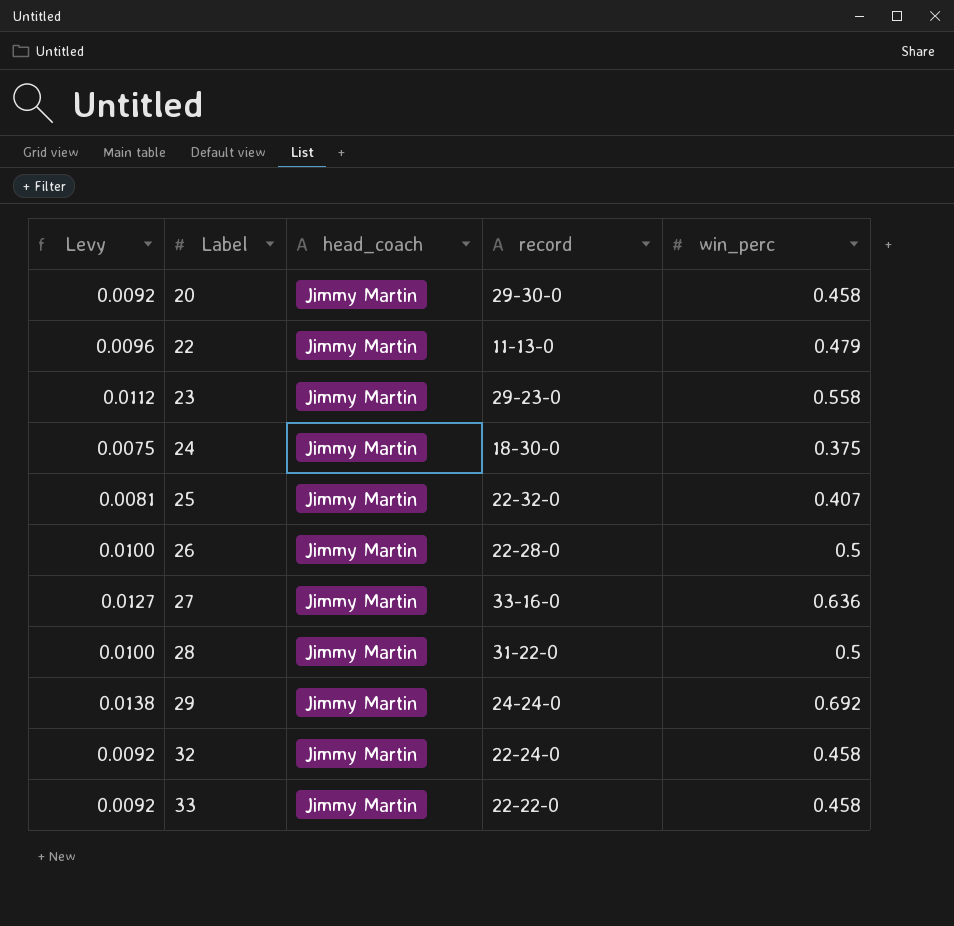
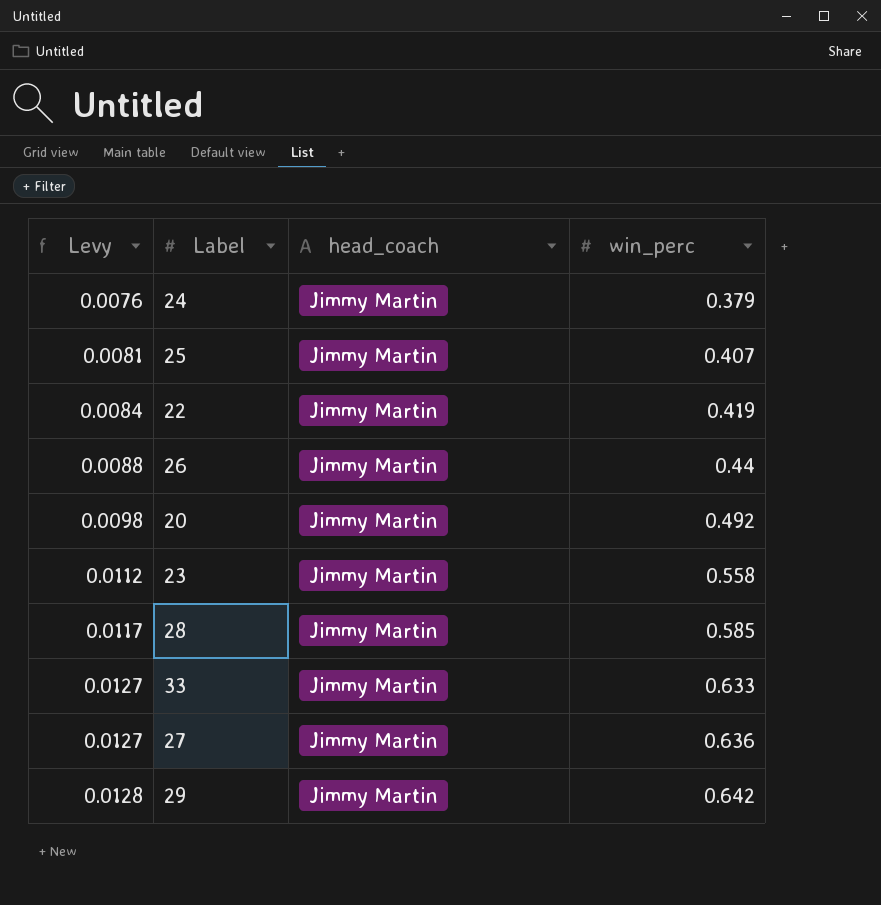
row order: Label ascending -> Levy ascending
column record | position: 4 -> none
row 32: 0.0092 | Jimmy Martin | 22-24-0 | 0.458 -> none
24 | Levy: 0.0075 -> 0.0076
24 | win_perc: 0.375 -> 0.379
22 | Levy: 0.0096 -> 0.0084
22 | win_perc: 0.479 -> 0.419
26 | Levy: 0.0100 -> 0.0088
26 | win_perc: 0.5 -> 0.44
20 | Levy: 0.0092 -> 0.0098
20 | win_perc: 0.458 -> 0.492
28 | Levy: 0.0100 -> 0.0117
28 | win_perc: 0.5 -> 0.585
33 | Levy: 0.0092 -> 0.0127
33 | win_perc: 0.458 -> 0.633
29 | Levy: 0.0138 -> 0.0128
29 | win_perc: 0.692 -> 0.642

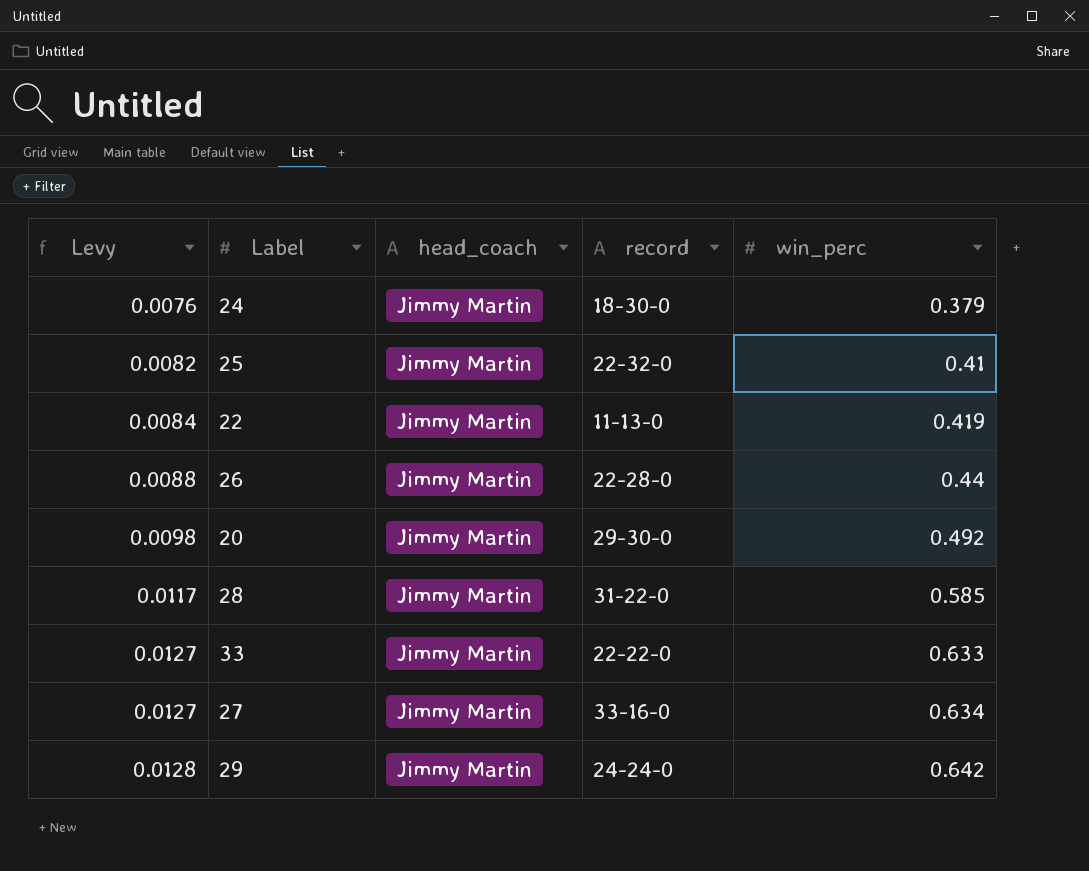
column record | position: none -> 4
row 23: 0.0112 | Jimmy Martin | 0.558 -> none
25 | Levy: 0.0081 -> 0.0082
25 | win_perc: 0.407 -> 0.41
27 | win_perc: 0.636 -> 0.634

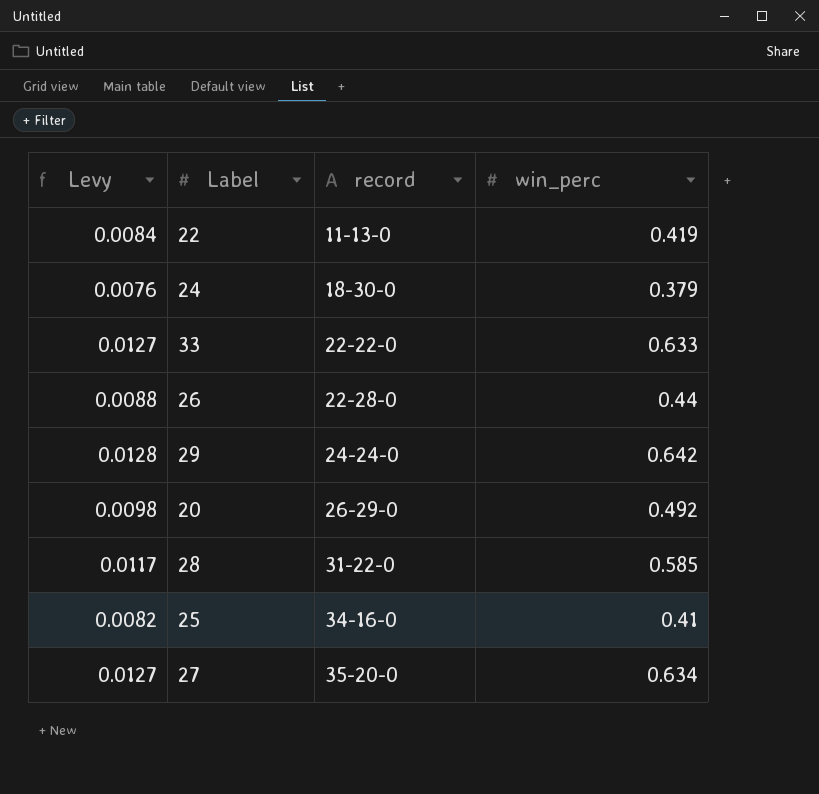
row order: Levy ascending -> record ascending
column head_coach | position: 3 -> none
20 | record: 29-30-0 -> 26-29-0
25 | record: 22-32-0 -> 34-16-0
27 | record: 33-16-0 -> 35-20-0

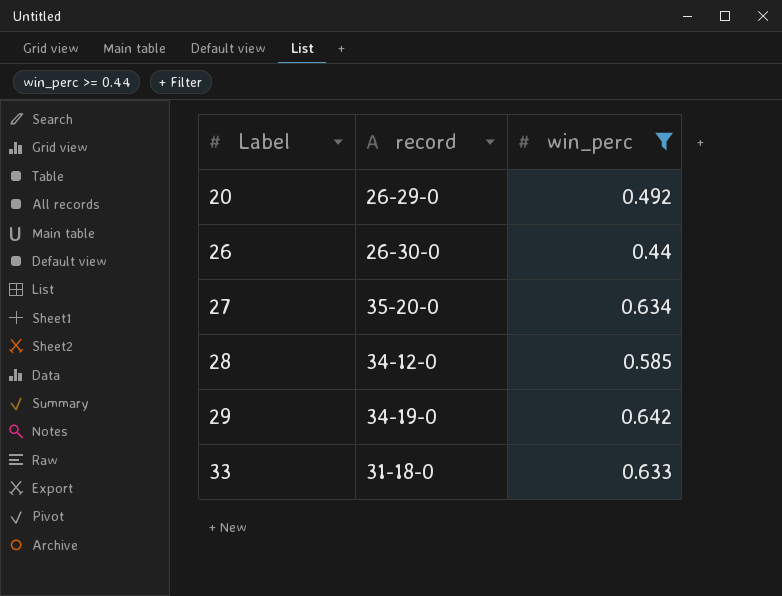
filter: none -> win_perc >= 0.44
row order: record ascending -> Label ascending
column Levy | formula: [win_perc] * 0.02 -> none
26 | record: 22-28-0 -> 26-30-0
28 | record: 31-22-0 -> 34-12-0
29 | record: 24-24-0 -> 34-19-0
33 | record: 22-22-0 -> 31-18-0

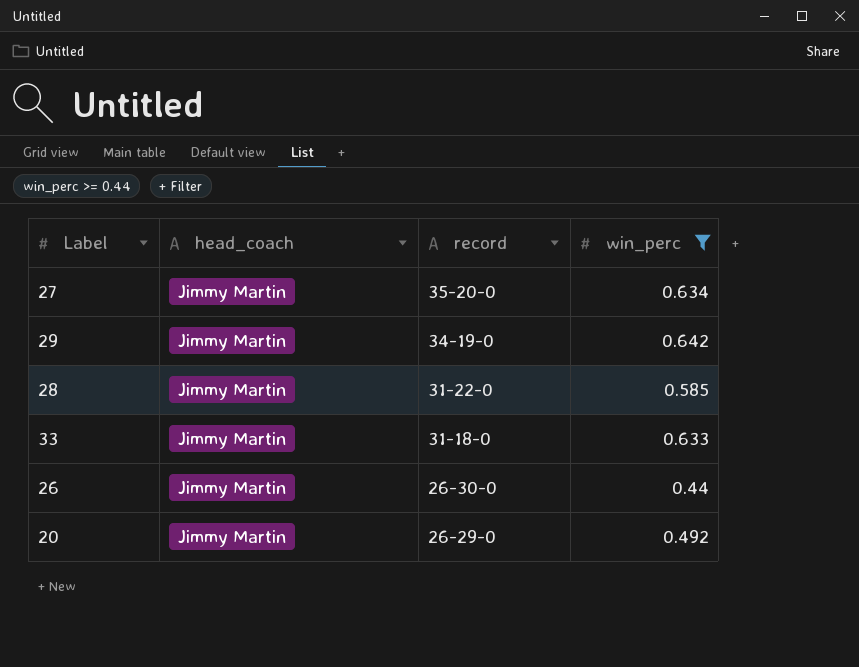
row order: Label ascending -> record descending
column head_coach | position: none -> 2
28 | record: 34-12-0 -> 31-22-0

